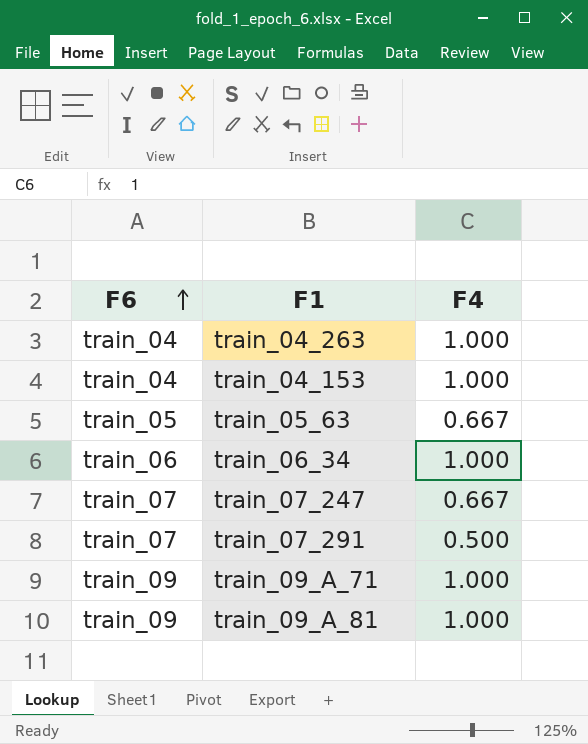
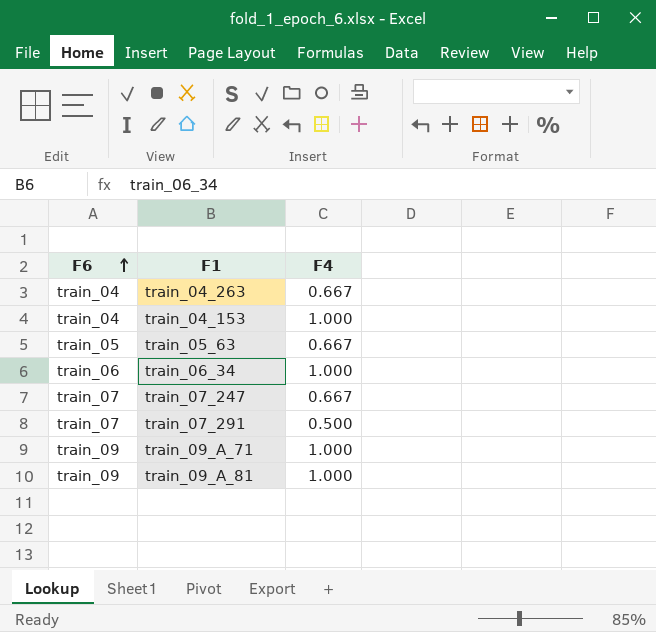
train_04_263 | F4: 1.000 -> 0.667

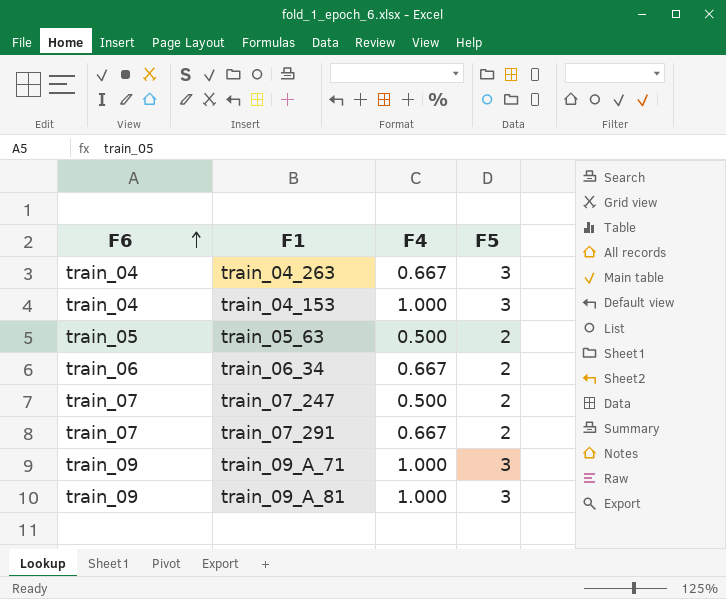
column F5 | position: none -> 4
train_05_63 | F4: 0.667 -> 0.500
train_06_34 | F4: 1.000 -> 0.667
train_07_247 | F4: 0.667 -> 0.500
train_07_291 | F4: 0.500 -> 0.667

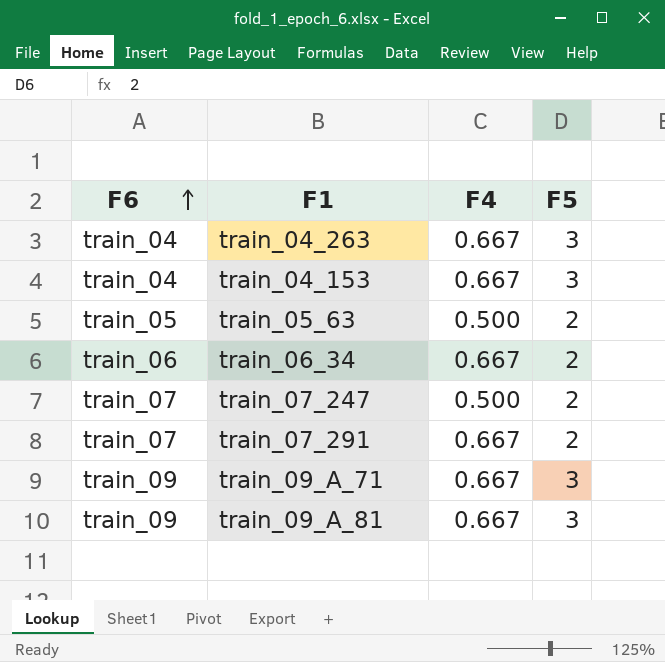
train_04_153 | F4: 1.000 -> 0.667
train_09_A_71 | F4: 1.000 -> 0.667
train_09_A_81 | F4: 1.000 -> 0.667

